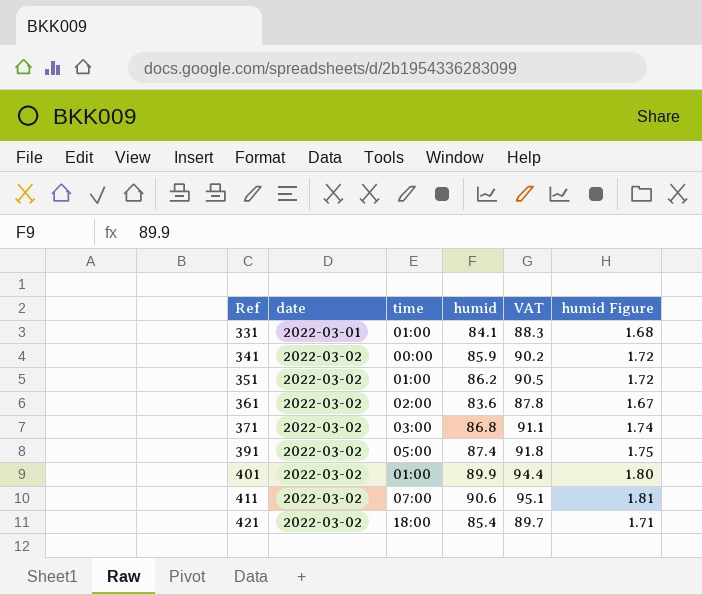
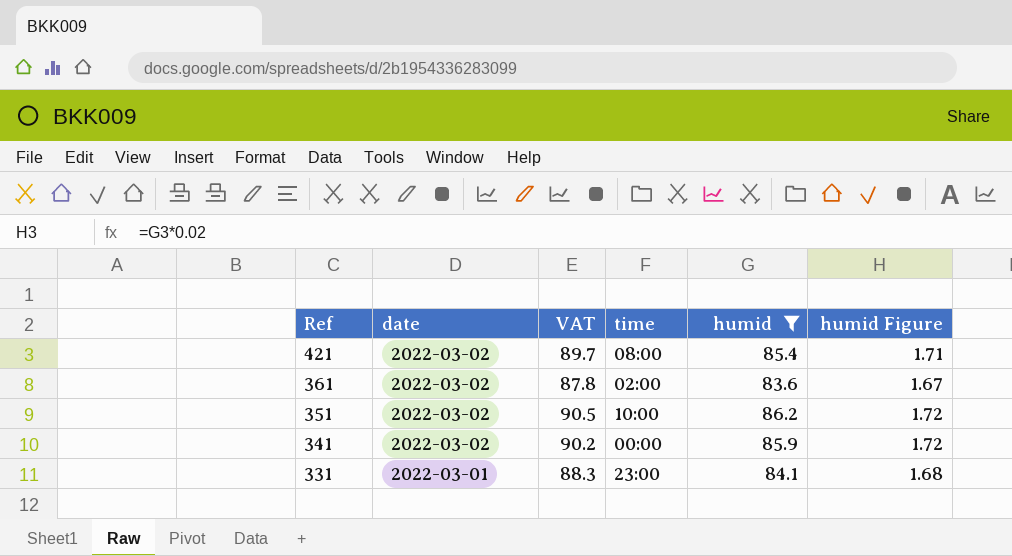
filter: none -> humid <= 86.2
row order: Ref ascending -> Ref descending
column VAT | position: 5 -> 3
421 | time: 18:00 -> 08:00
351 | time: 01:00 -> 10:00
331 | time: 01:00 -> 23:00

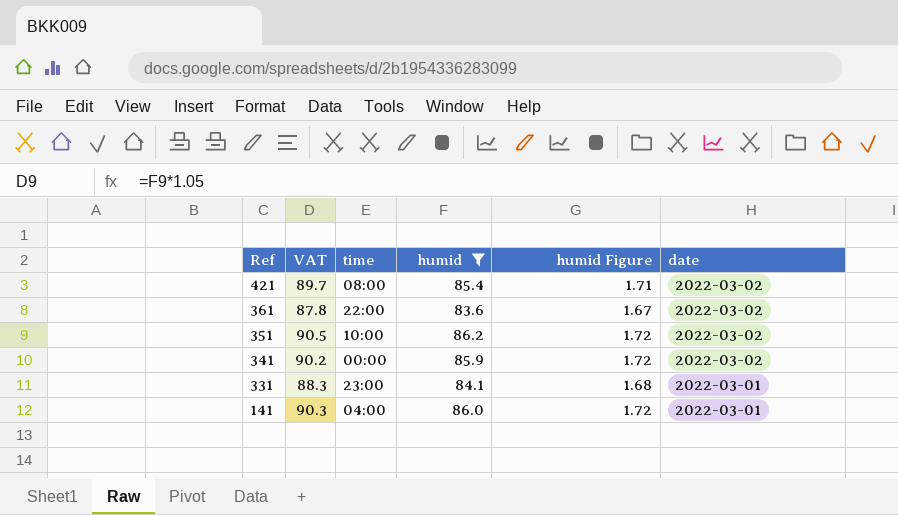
column date | position: 2 -> 6
361 | time: 02:00 -> 22:00
row 141: none -> 90.3 | 04:00 | 86.0 | 1.72 | 2022-03-01

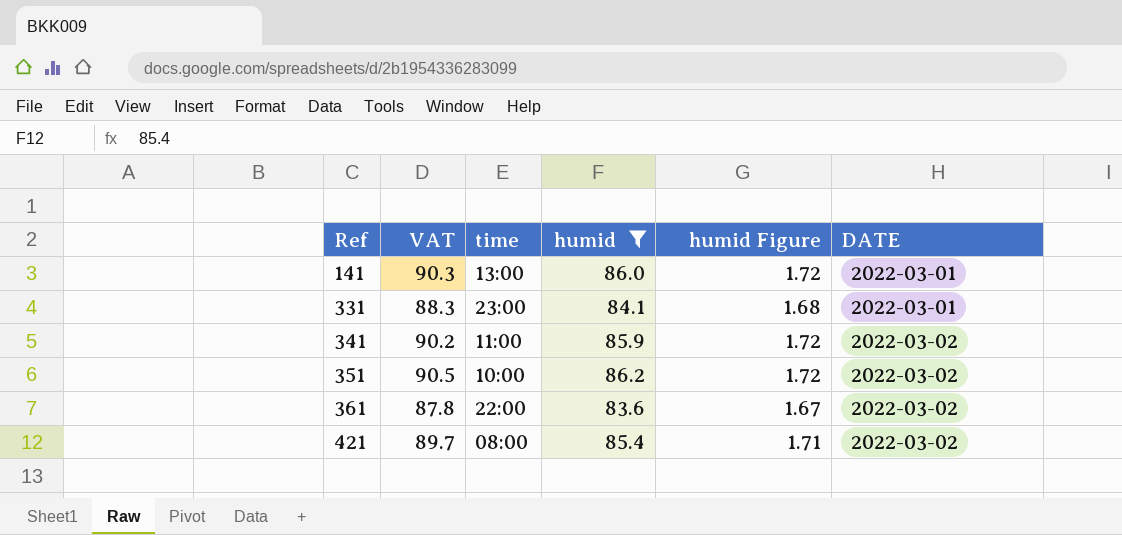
row order: Ref descending -> Ref ascending
column name: date -> DATE
141 | time: 04:00 -> 13:00
341 | time: 00:00 -> 11:00

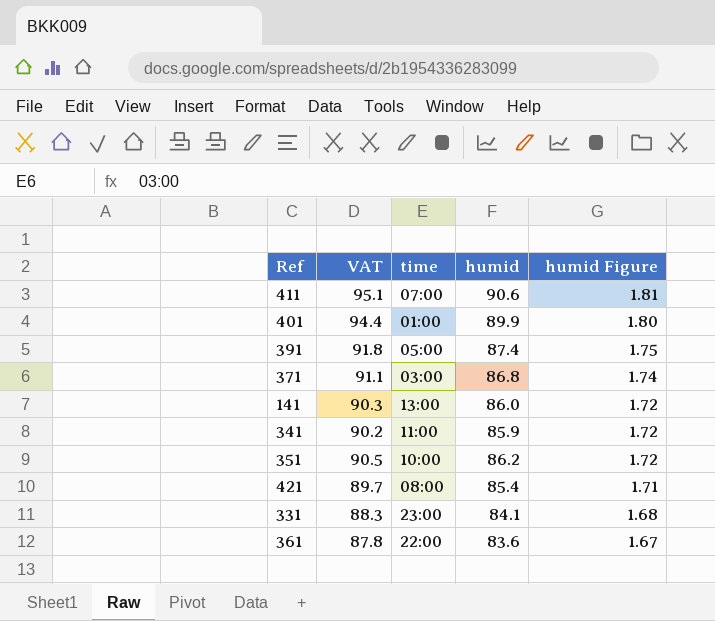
filter: humid <= 86.2 -> none
row order: Ref ascending -> humid Figure descending
column DATE | position: 6 -> none

